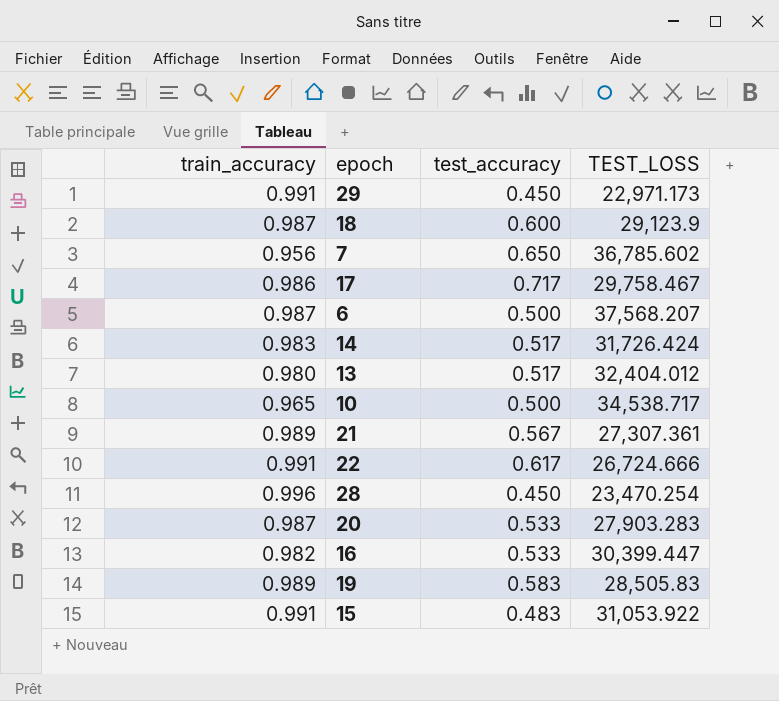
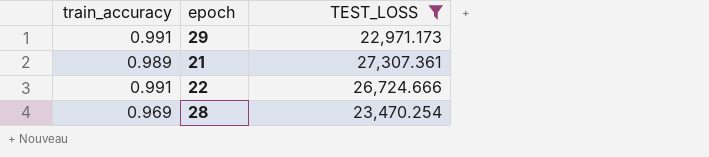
filter: none -> TEST_LOSS <= 27,307.361
column test_accuracy | position: 3 -> none
28 | train_accuracy: 0.996 -> 0.969

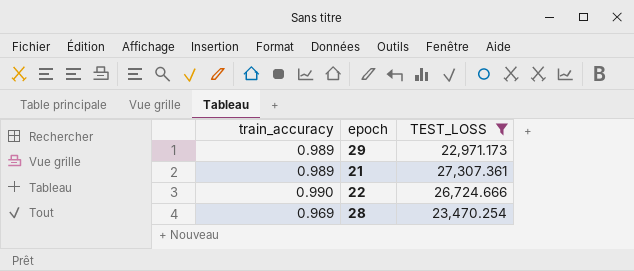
29 | train_accuracy: 0.991 -> 0.989
22 | train_accuracy: 0.991 -> 0.990

